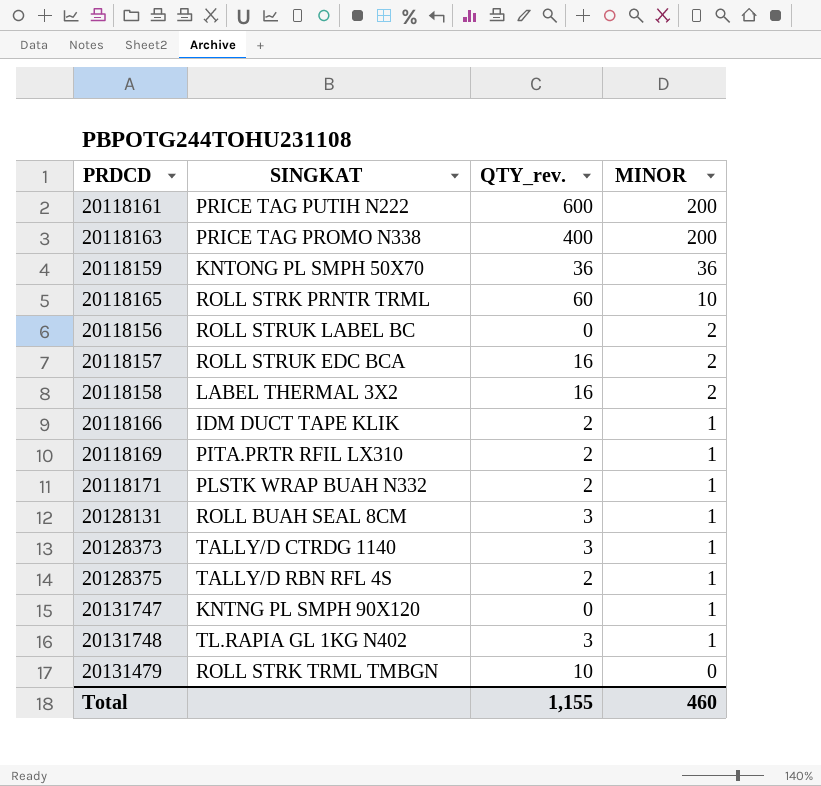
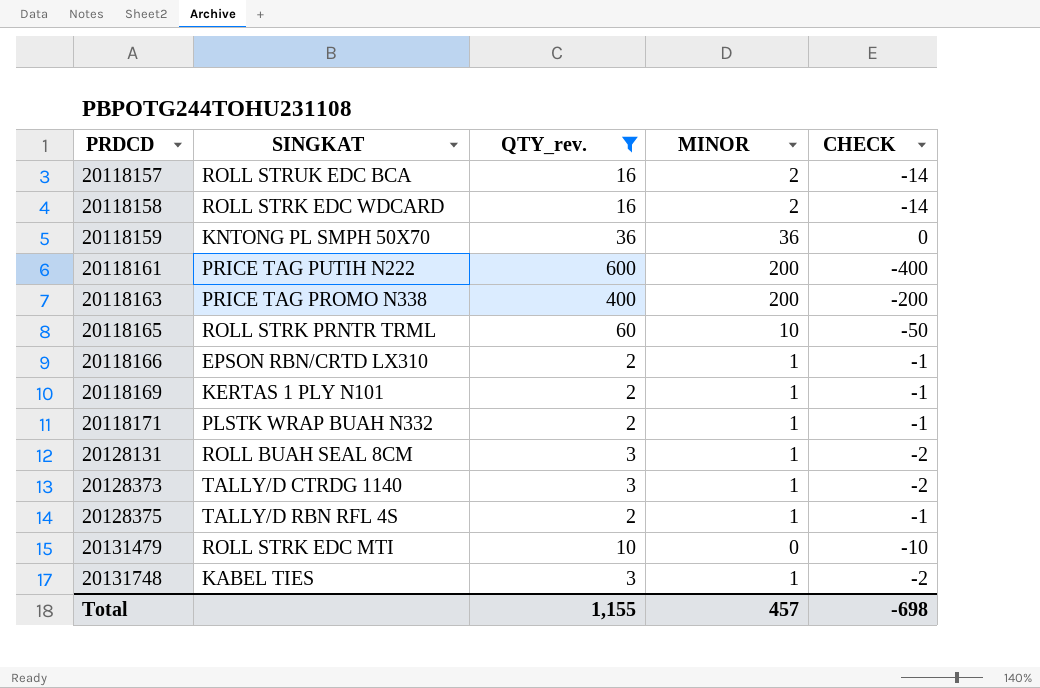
filter: none -> QTY_rev. != 0
row order: MINOR descending -> PRDCD ascending
column CHECK | formula: none -> [MINOR] - [QTY_rev.]
20118158 | SINGKAT: LABEL THERMAL 3X2 -> ROLL STRK EDC WDCARD
20118166 | SINGKAT: IDM DUCT TAPE KLIK -> EPSON RBN/CRTD LX310
20118169 | SINGKAT: PITA.PRTR RFIL LX310 -> KERTAS 1 PLY N101
20131479 | SINGKAT: ROLL STRK TRML TMBGN -> ROLL STRK EDC MTI
20131748 | SINGKAT: TL.RAPIA GL 1KG N402 -> KABEL TIES
Total | MINOR: 460 -> 457

